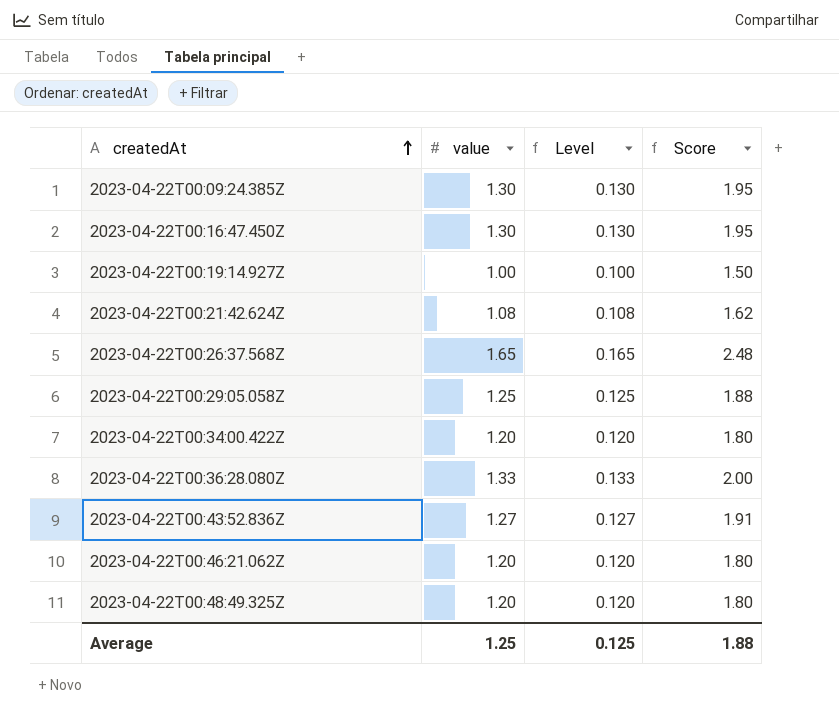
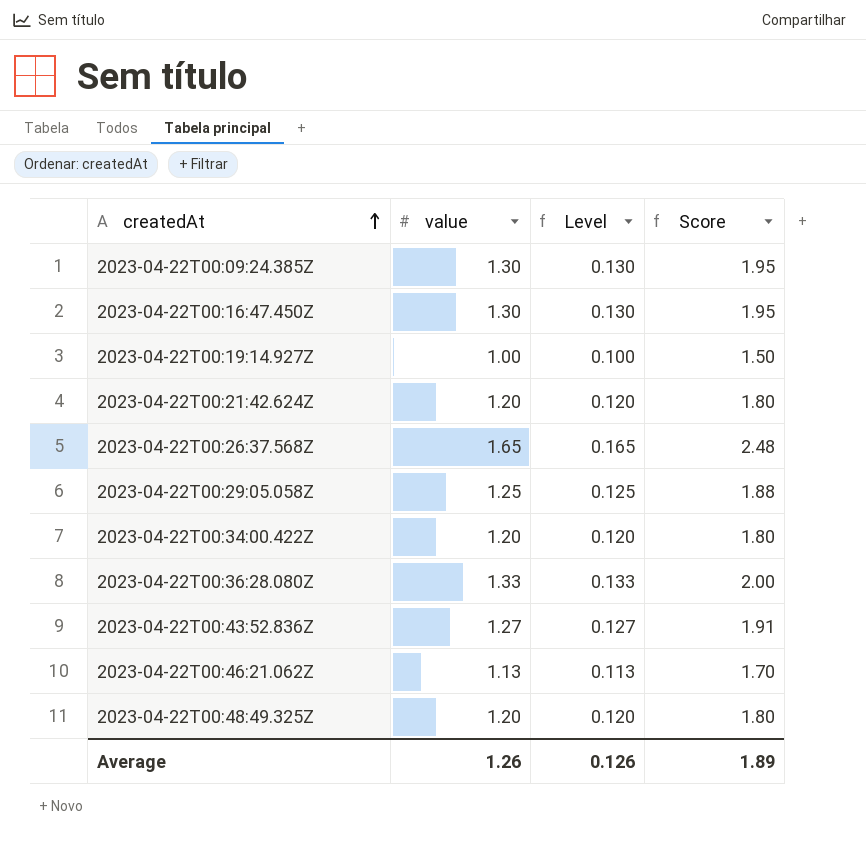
2023-04-22T00:21:42.624Z | value: 1.08 -> 1.20
2023-04-22T00:21:42.624Z | Level: 0.108 -> 0.120
2023-04-22T00:21:42.624Z | Score: 1.62 -> 1.80
2023-04-22T00:46:21.062Z | value: 1.20 -> 1.13
2023-04-22T00:46:21.062Z | Level: 0.120 -> 0.113
2023-04-22T00:46:21.062Z | Score: 1.80 -> 1.70
Average | value: 1.25 -> 1.26
Average | Level: 0.125 -> 0.126
Average | Score: 1.88 -> 1.89

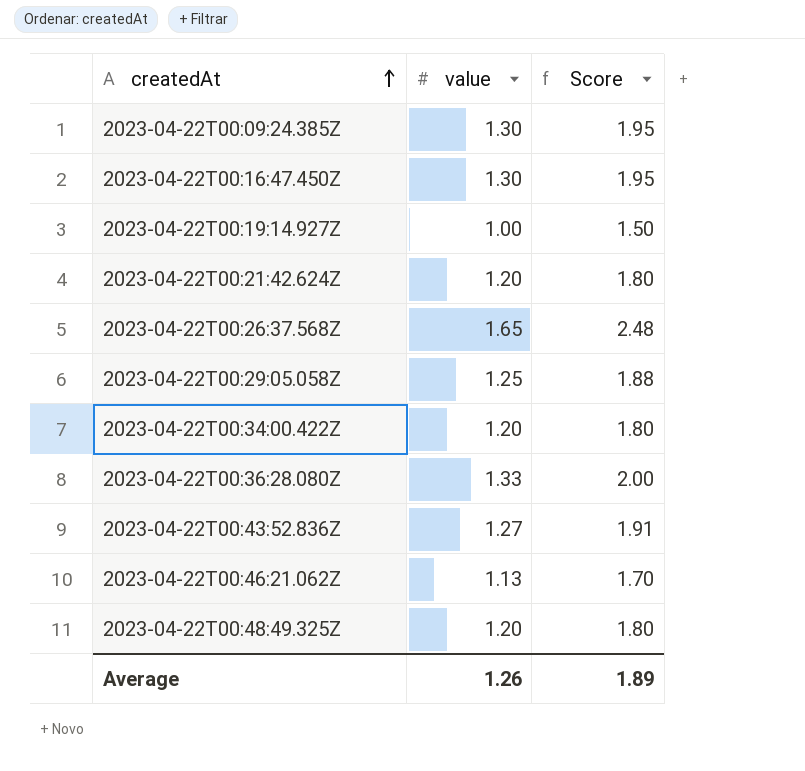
column Level | formula: [value] * 0.1 -> none

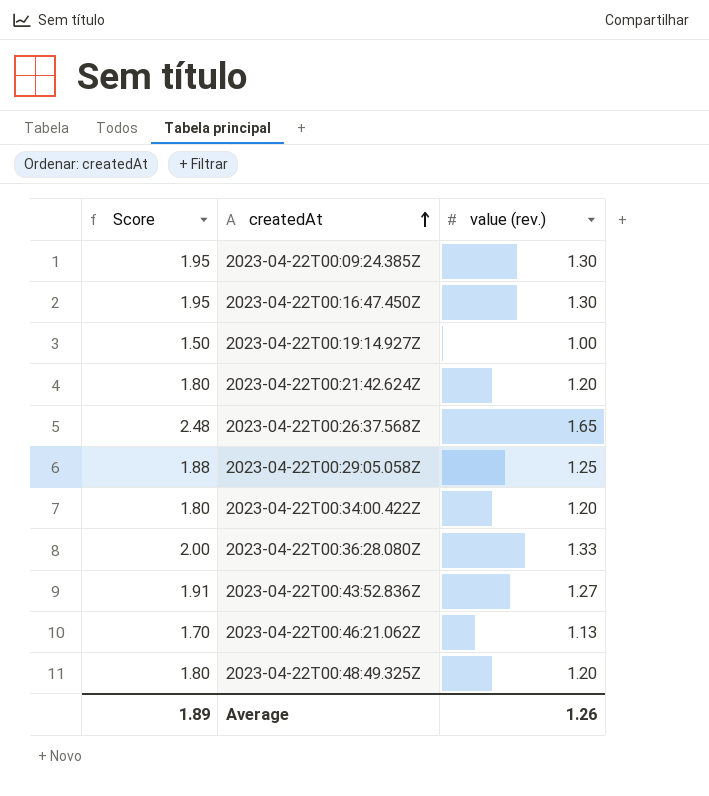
column Score | position: 3 -> 1
column name: value -> value (rev.)

